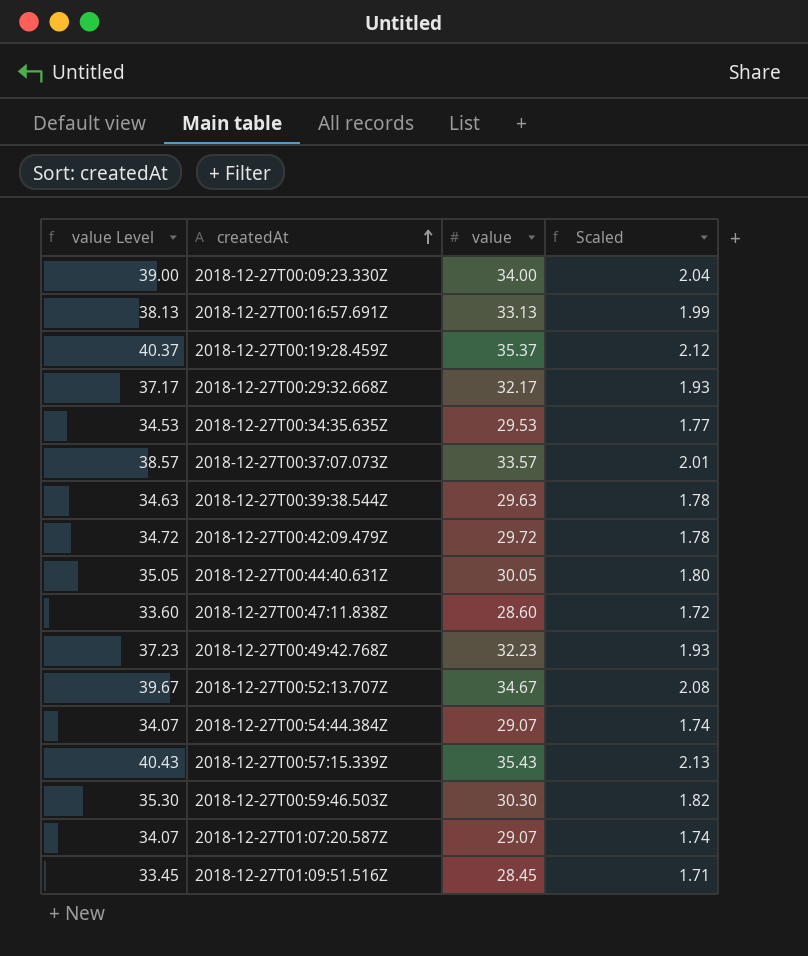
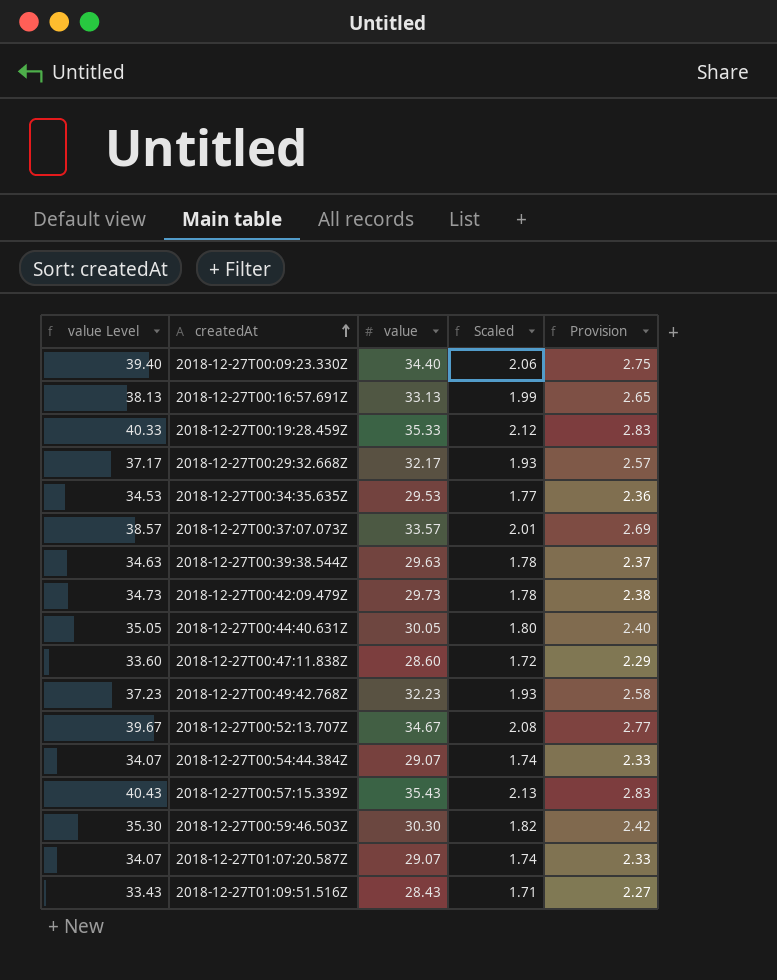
column Provision | formula: none -> [value] * 0.08
2018-12-27T00:09:23.330Z | value Level: 39.00 -> 39.40
2018-12-27T00:09:23.330Z | value: 34.00 -> 34.40
2018-12-27T00:09:23.330Z | Scaled: 2.04 -> 2.06
2018-12-27T00:19:28.459Z | value Level: 40.37 -> 40.33
2018-12-27T00:19:28.459Z | value: 35.37 -> 35.33
2018-12-27T00:42:09.479Z | value Level: 34.72 -> 34.73
2018-12-27T00:42:09.479Z | value: 29.72 -> 29.73
2018-12-27T01:09:51.516Z | value Level: 33.45 -> 33.43
2018-12-27T01:09:51.516Z | value: 28.45 -> 28.43

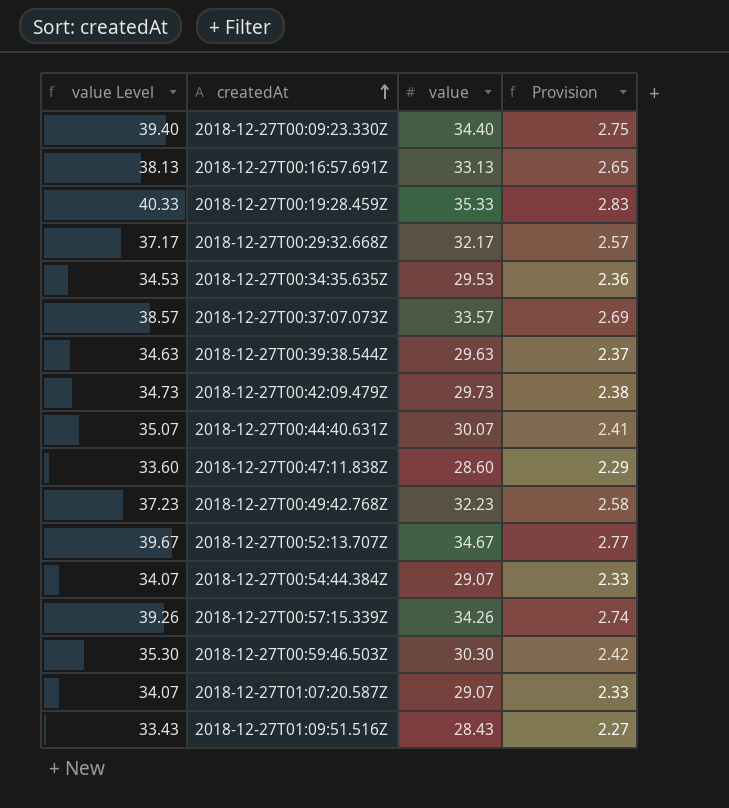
column Scaled | formula: [value] * 0.06 -> none
2018-12-27T00:44:40.631Z | value Level: 35.05 -> 35.07
2018-12-27T00:44:40.631Z | value: 30.05 -> 30.07
2018-12-27T00:44:40.631Z | Provision: 2.40 -> 2.41
2018-12-27T00:57:15.339Z | value Level: 40.43 -> 39.26
2018-12-27T00:57:15.339Z | value: 35.43 -> 34.26
2018-12-27T00:57:15.339Z | Provision: 2.83 -> 2.74

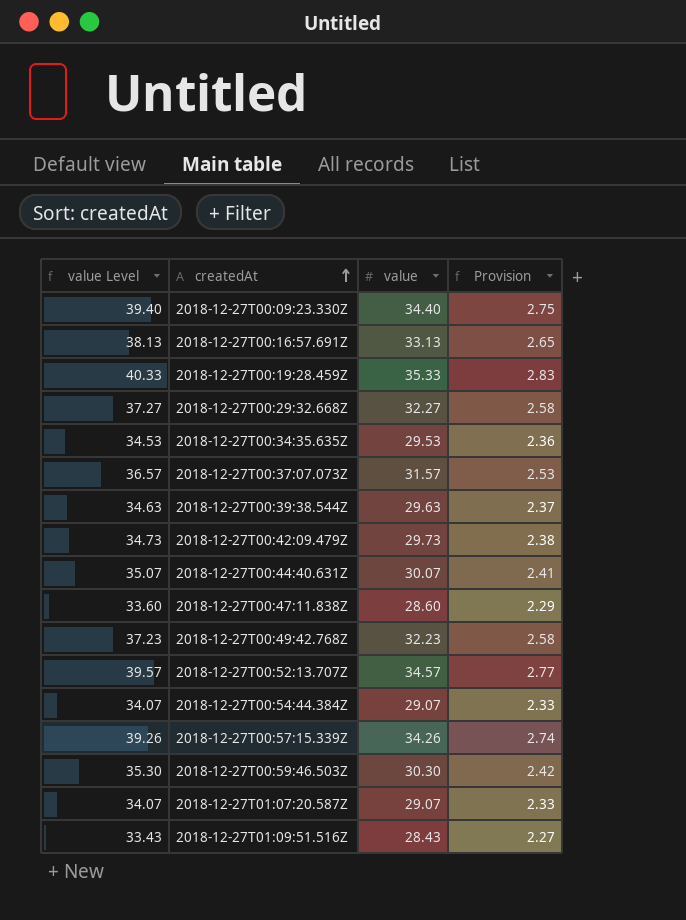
2018-12-27T00:29:32.668Z | value Level: 37.17 -> 37.27
2018-12-27T00:29:32.668Z | value: 32.17 -> 32.27
2018-12-27T00:29:32.668Z | Provision: 2.57 -> 2.58
2018-12-27T00:37:07.073Z | value Level: 38.57 -> 36.57
2018-12-27T00:37:07.073Z | value: 33.57 -> 31.57
2018-12-27T00:37:07.073Z | Provision: 2.69 -> 2.53
2018-12-27T00:52:13.707Z | value Level: 39.67 -> 39.57
2018-12-27T00:52:13.707Z | value: 34.67 -> 34.57

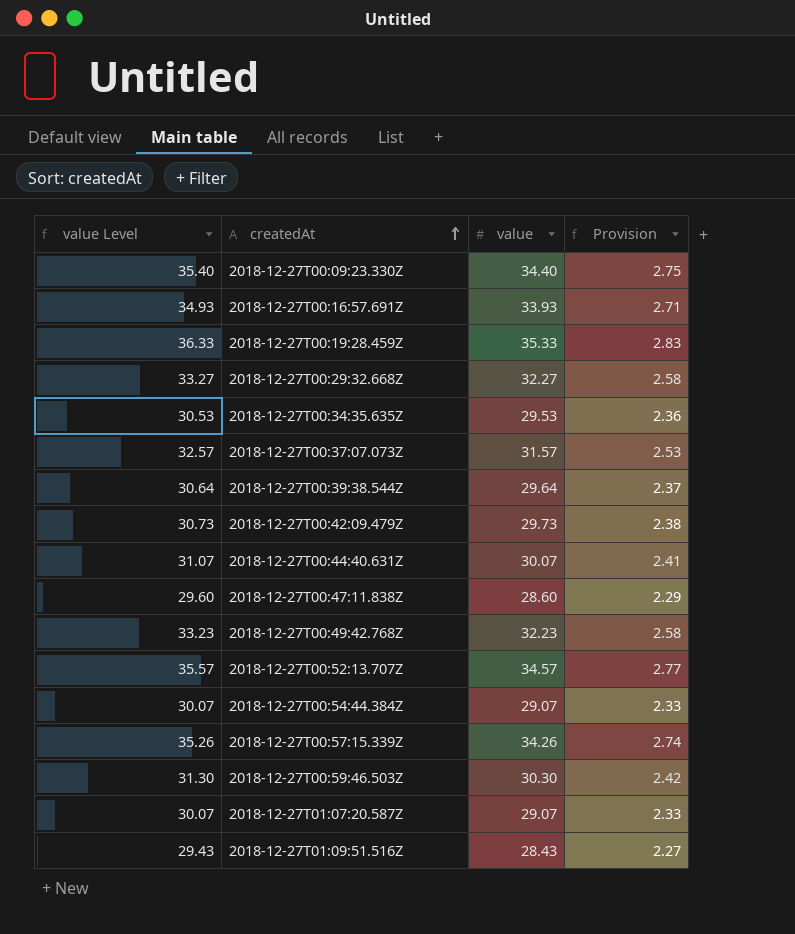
column value Level | formula: [value] + 5 -> [value] + 1
2018-12-27T00:16:57.691Z | value: 33.13 -> 33.93
2018-12-27T00:16:57.691Z | Provision: 2.65 -> 2.71
2018-12-27T00:39:38.544Z | value: 29.63 -> 29.64

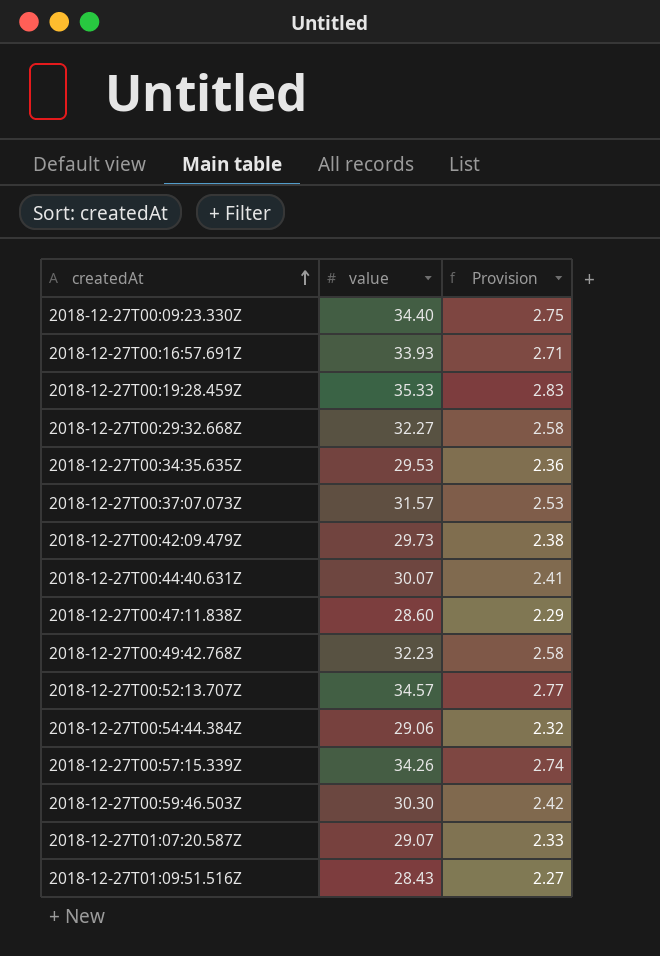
column value Level | formula: [value] + 1 -> none
row 2018-12-27T00:39:38.544Z: 30.64 | 29.64 | 2.37 -> none
2018-12-27T00:54:44.384Z | value: 29.07 -> 29.06
2018-12-27T00:54:44.384Z | Provision: 2.33 -> 2.32

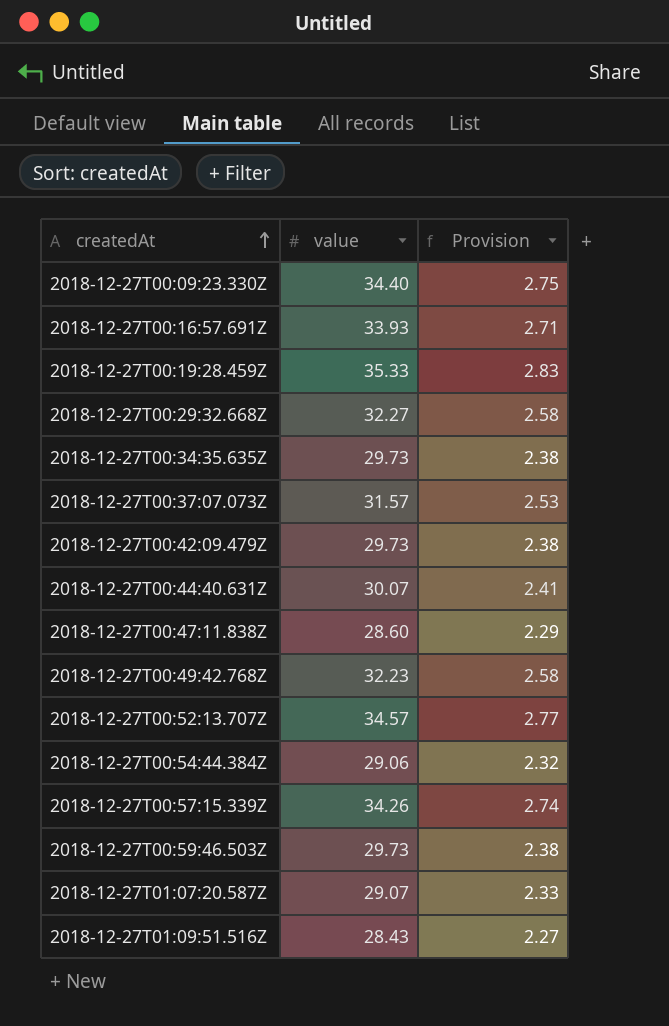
2018-12-27T00:34:35.635Z | value: 29.53 -> 29.73
2018-12-27T00:34:35.635Z | Provision: 2.36 -> 2.38
2018-12-27T00:59:46.503Z | value: 30.30 -> 29.73
2018-12-27T00:59:46.503Z | Provision: 2.42 -> 2.38

